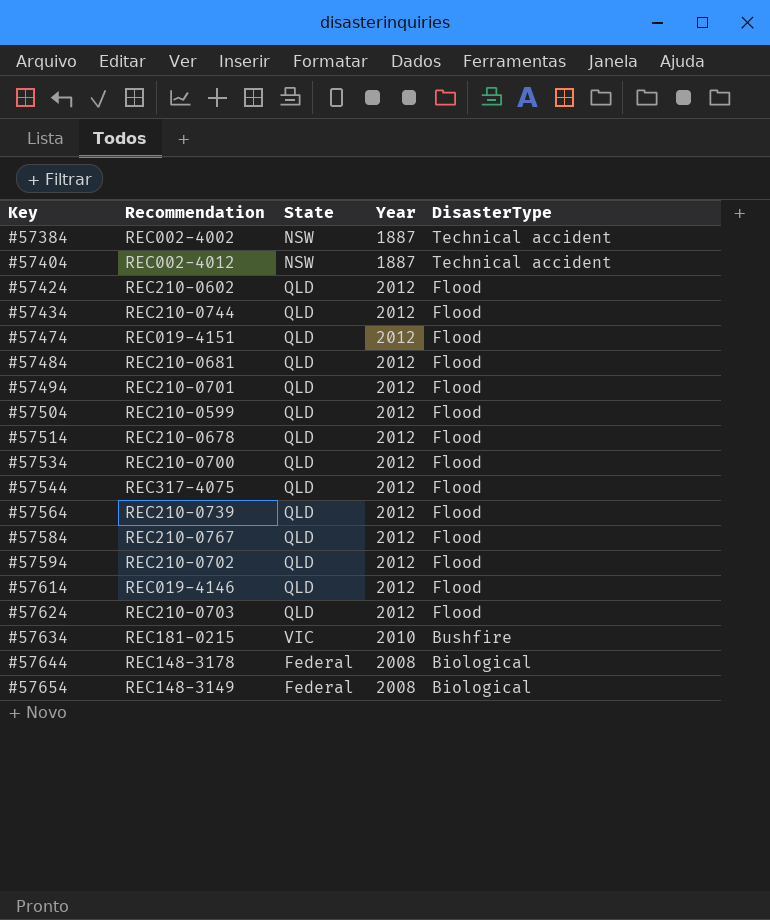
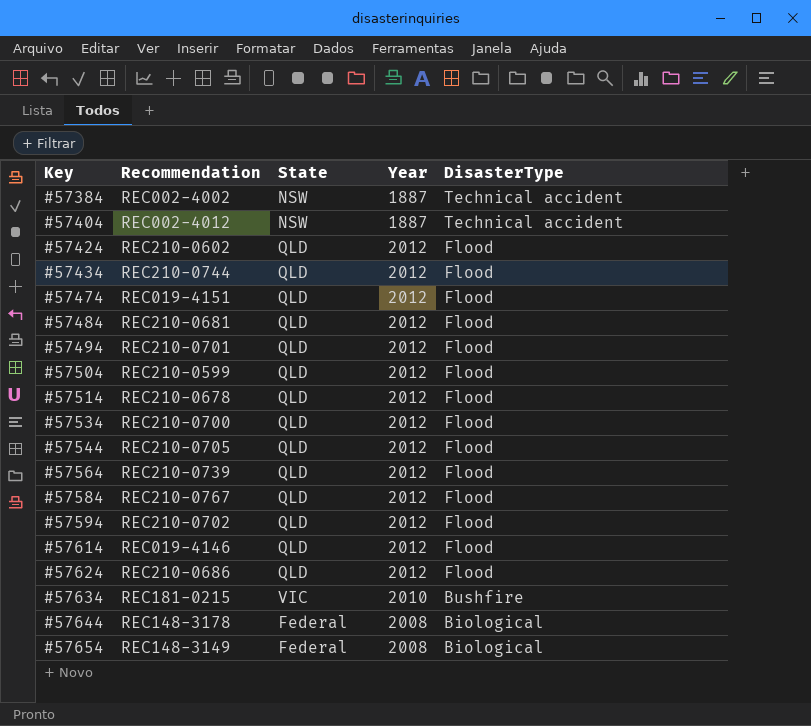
#57544 | Recommendation: REC317-4075 -> REC210-0705
#57624 | Recommendation: REC210-0703 -> REC210-0686

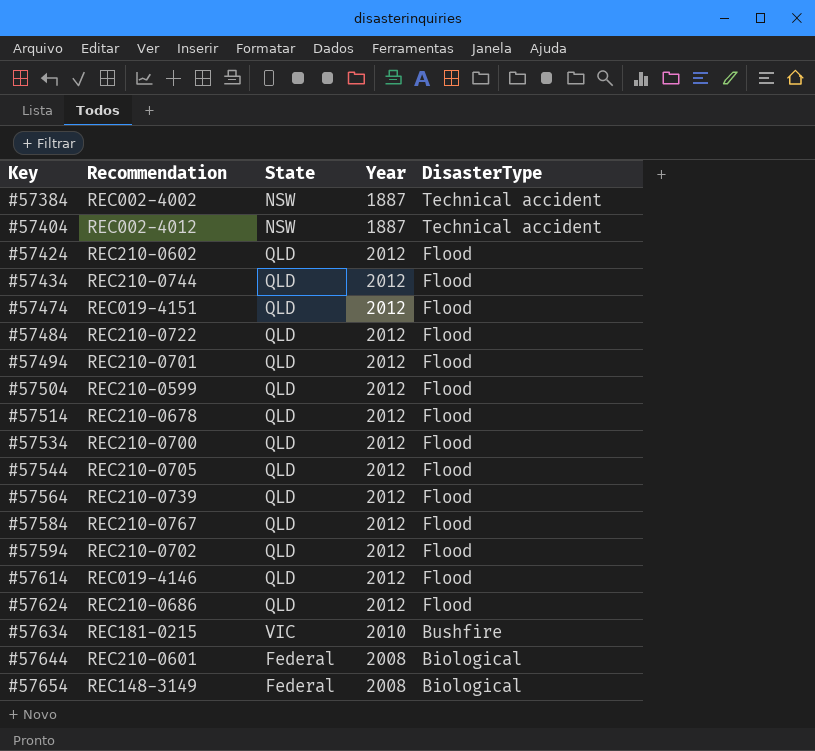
#57484 | Recommendation: REC210-0681 -> REC210-0722
#57644 | Recommendation: REC148-3178 -> REC210-0601

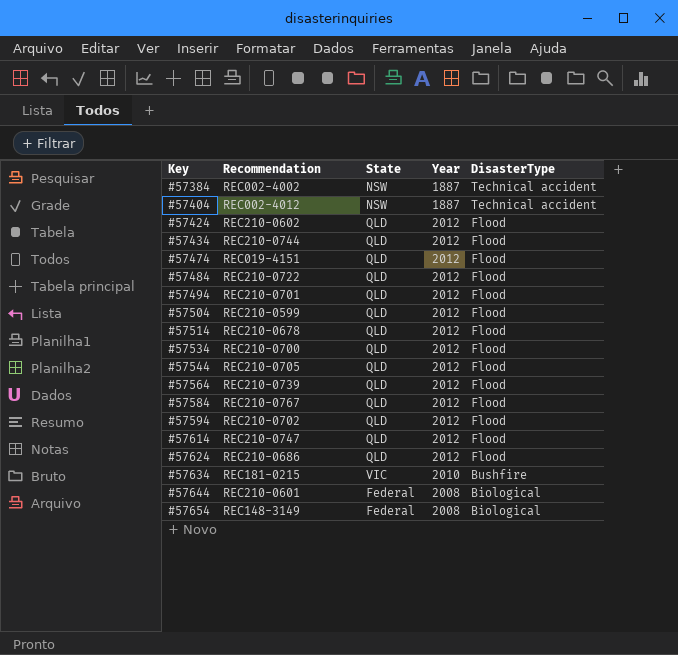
#57614 | Recommendation: REC019-4146 -> REC210-0747

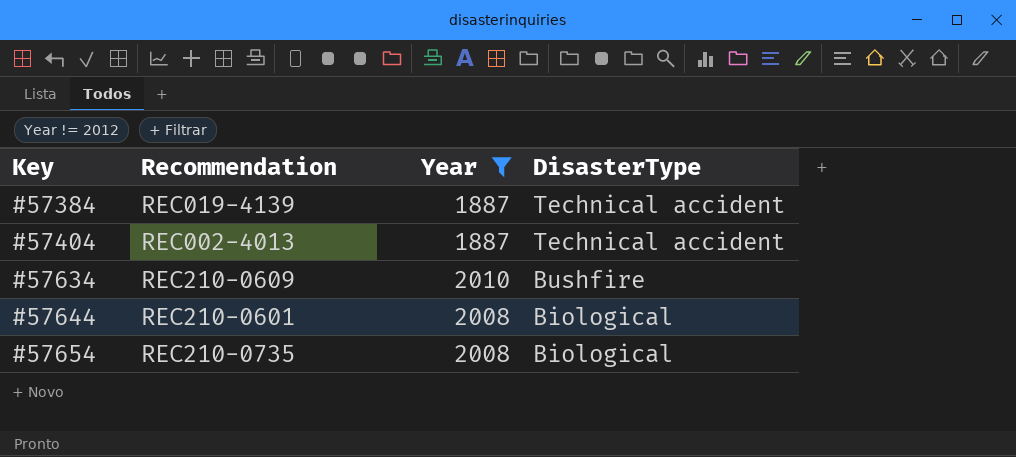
filter: none -> Year != 2012
column State | position: 3 -> none
#57384 | Recommendation: REC002-4002 -> REC019-4139
#57404 | Recommendation: REC002-4012 -> REC002-4013
#57634 | Recommendation: REC181-0215 -> REC210-0609
#57654 | Recommendation: REC148-3149 -> REC210-0735

